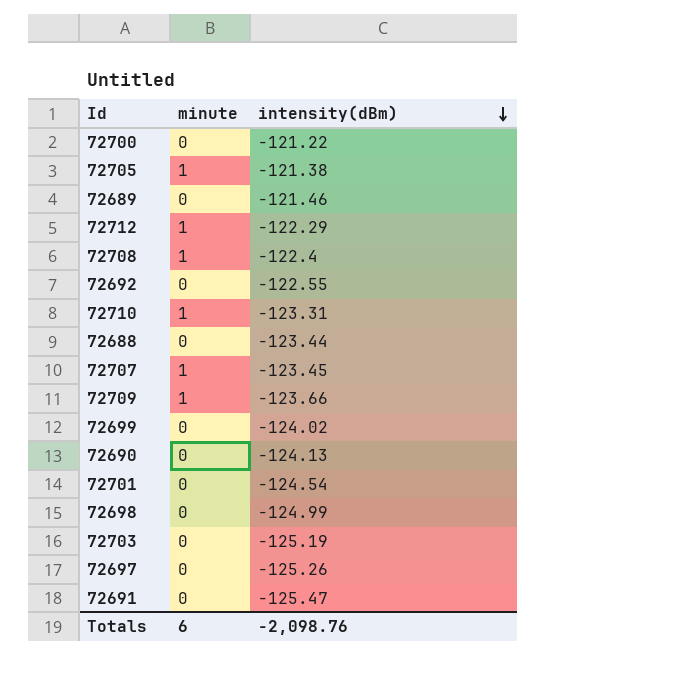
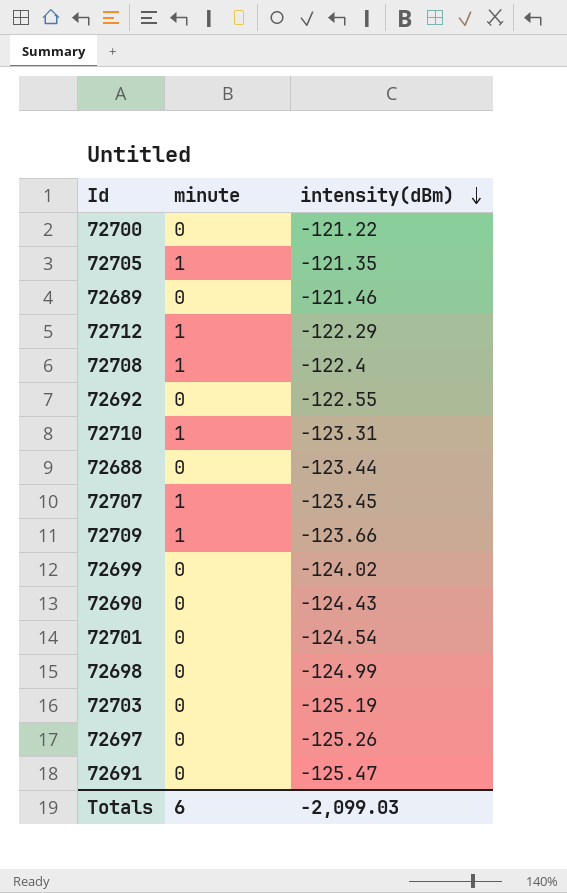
72705 | intensity(dBm): -121.38 -> -121.35
72690 | intensity(dBm): -124.13 -> -124.43
Totals | intensity(dBm): -2,098.76 -> -2,099.03

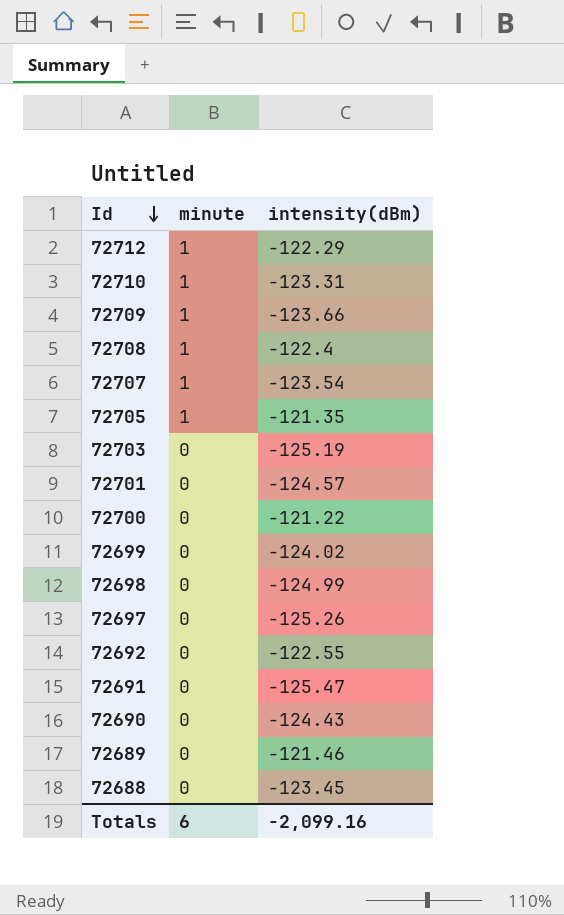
row order: intensity(dBm) descending -> Id descending
72707 | intensity(dBm): -123.45 -> -123.54
72701 | intensity(dBm): -124.54 -> -124.57
72688 | intensity(dBm): -123.44 -> -123.45
Totals | intensity(dBm): -2,099.03 -> -2,099.16

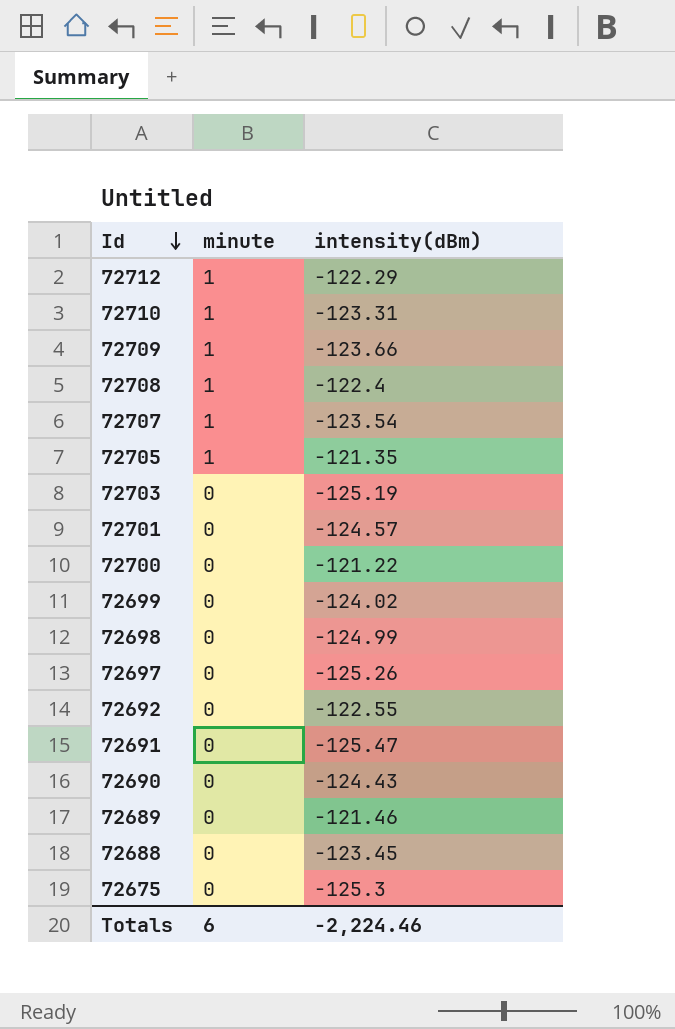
row 72675: none -> 0 | -125.3
Totals | intensity(dBm): -2,099.16 -> -2,224.46

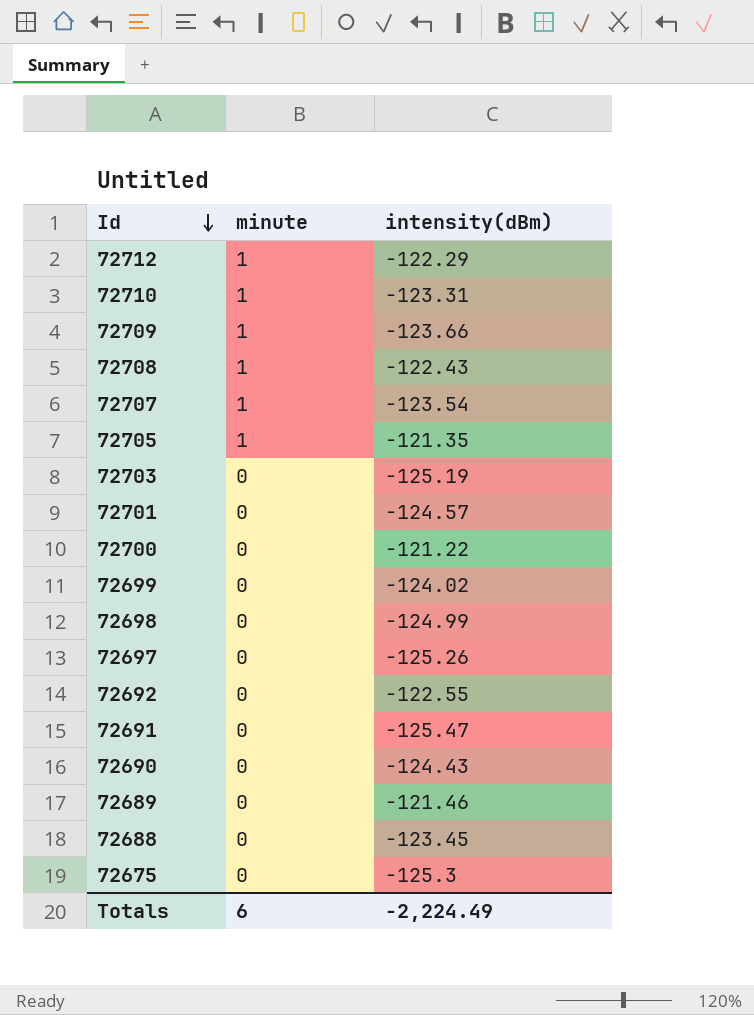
72708 | intensity(dBm): -122.4 -> -122.43
Totals | intensity(dBm): -2,224.46 -> -2,224.49

